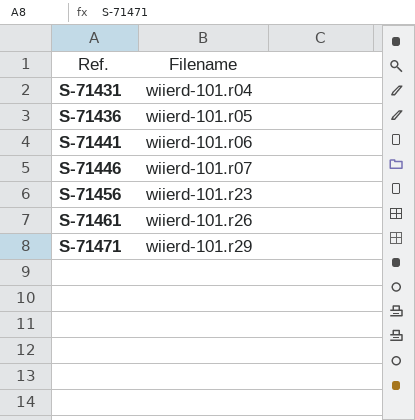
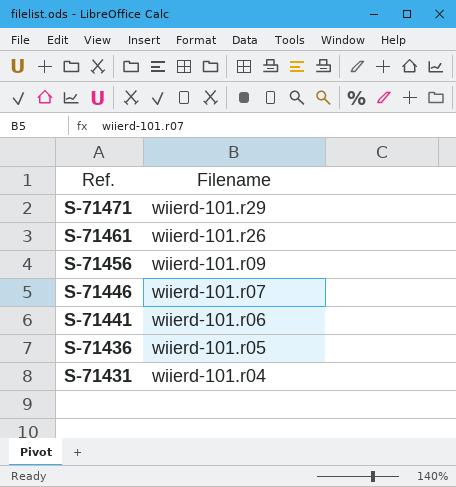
row order: Ref. ascending -> Ref. descending
S-71456 | Filename: wiierd-101.r23 -> wiierd-101.r09

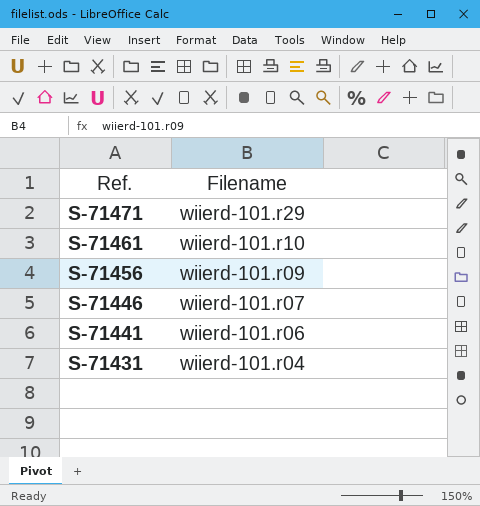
row S-71436: wiierd-101.r05 -> none
S-71461 | Filename: wiierd-101.r26 -> wiierd-101.r10

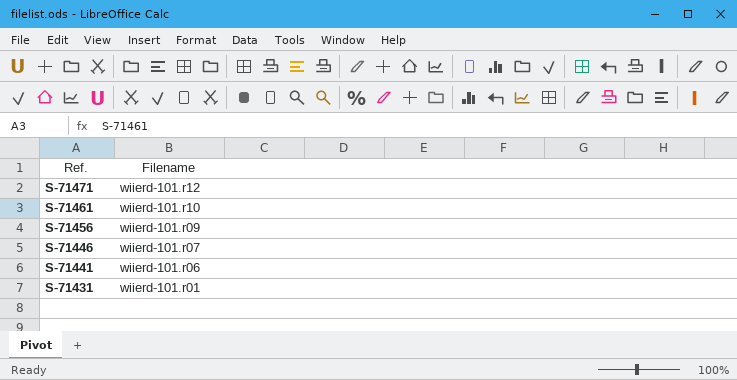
S-71471 | Filename: wiierd-101.r29 -> wiierd-101.r12
S-71431 | Filename: wiierd-101.r04 -> wiierd-101.r01

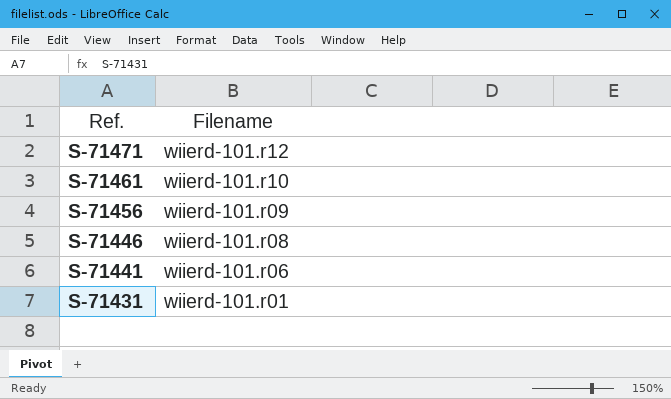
S-71446 | Filename: wiierd-101.r07 -> wiierd-101.r08

